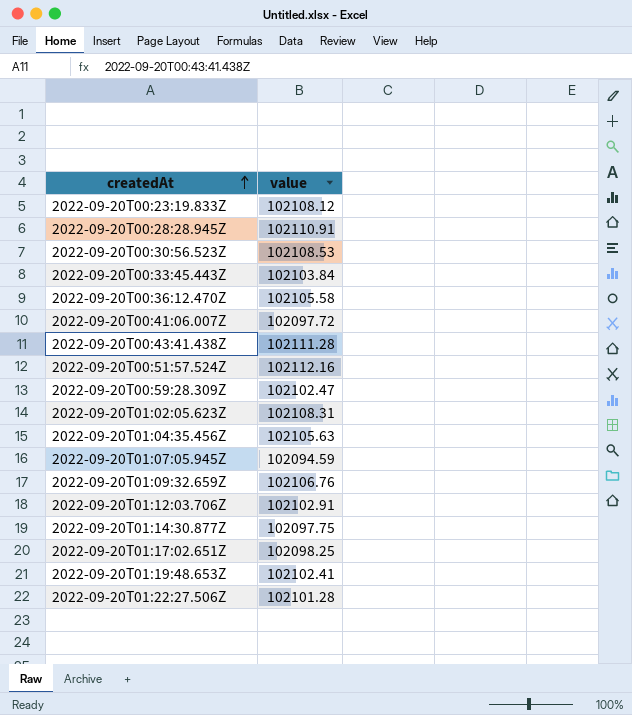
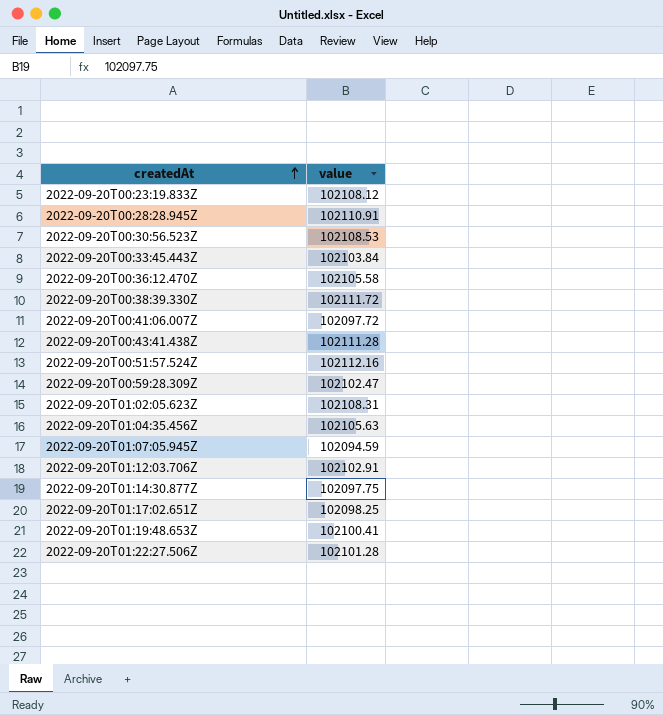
row 2022-09-20T01:09:32.659Z: 102106.76 -> none
row 2022-09-20T00:38:39.330Z: none -> 102111.72
2022-09-20T01:19:48.653Z | value: 102102.41 -> 102100.41

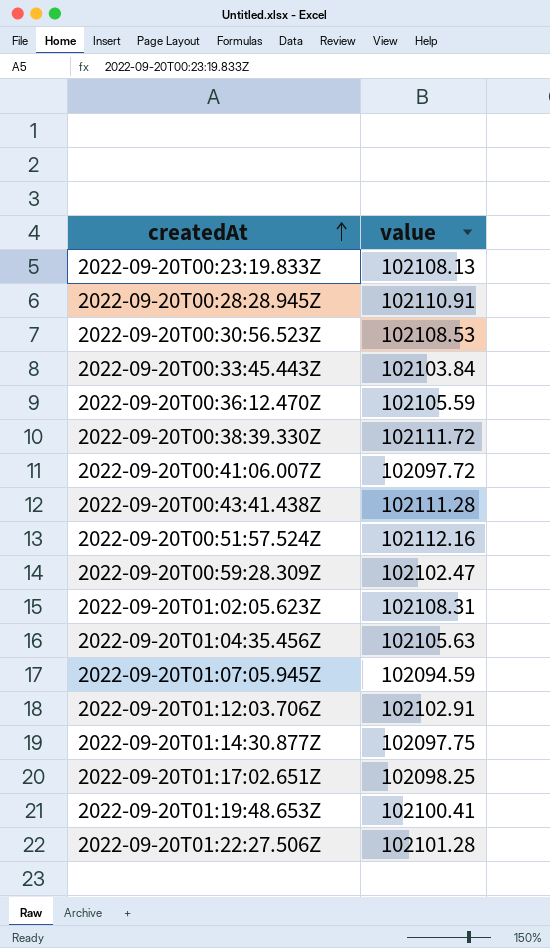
2022-09-20T00:23:19.833Z | value: 102108.12 -> 102108.13
2022-09-20T00:36:12.470Z | value: 102105.58 -> 102105.59

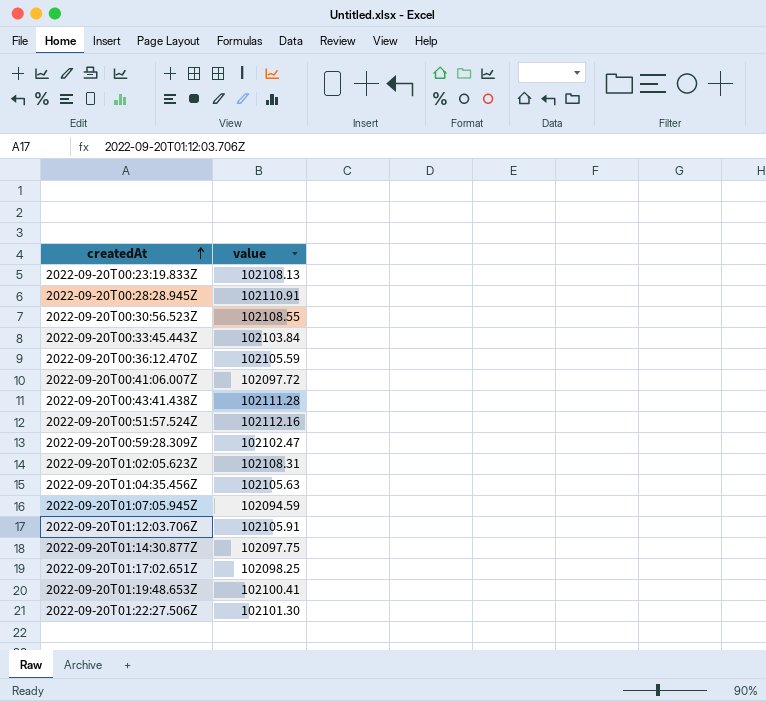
row 2022-09-20T00:38:39.330Z: 102111.72 -> none
2022-09-20T00:30:56.523Z | value: 102108.53 -> 102108.55
2022-09-20T01:12:03.706Z | value: 102102.91 -> 102105.91
2022-09-20T01:22:27.506Z | value: 102101.28 -> 102101.30

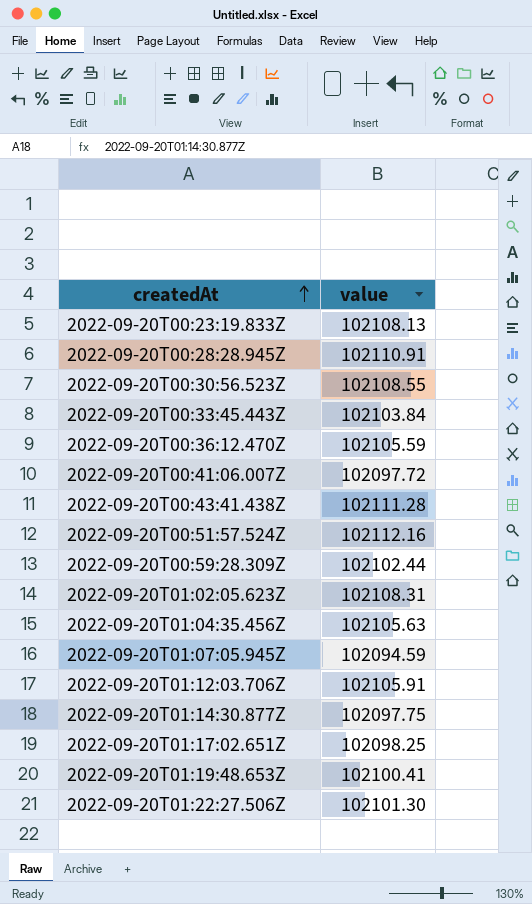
2022-09-20T00:59:28.309Z | value: 102102.47 -> 102102.44

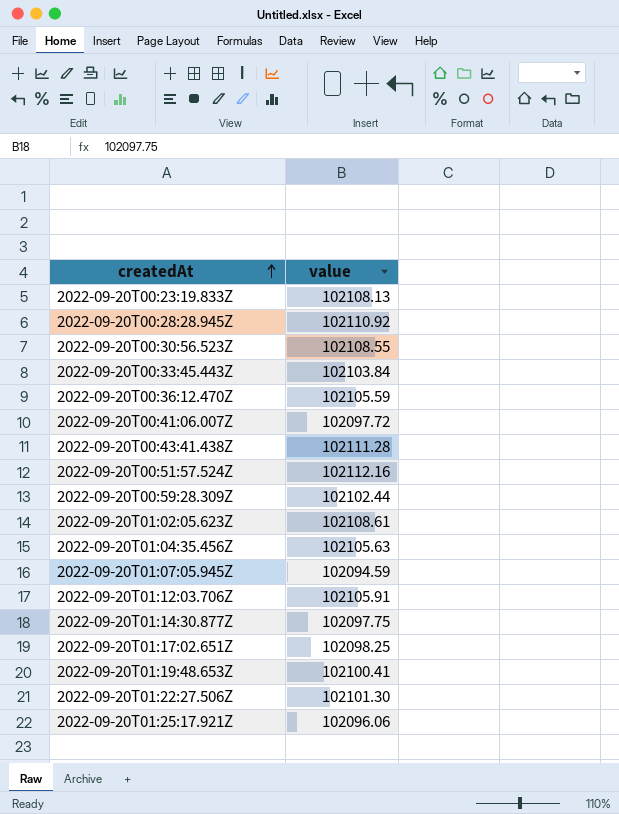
2022-09-20T00:28:28.945Z | value: 102110.91 -> 102110.92
2022-09-20T01:02:05.623Z | value: 102108.31 -> 102108.61
row 2022-09-20T01:25:17.921Z: none -> 102096.06

